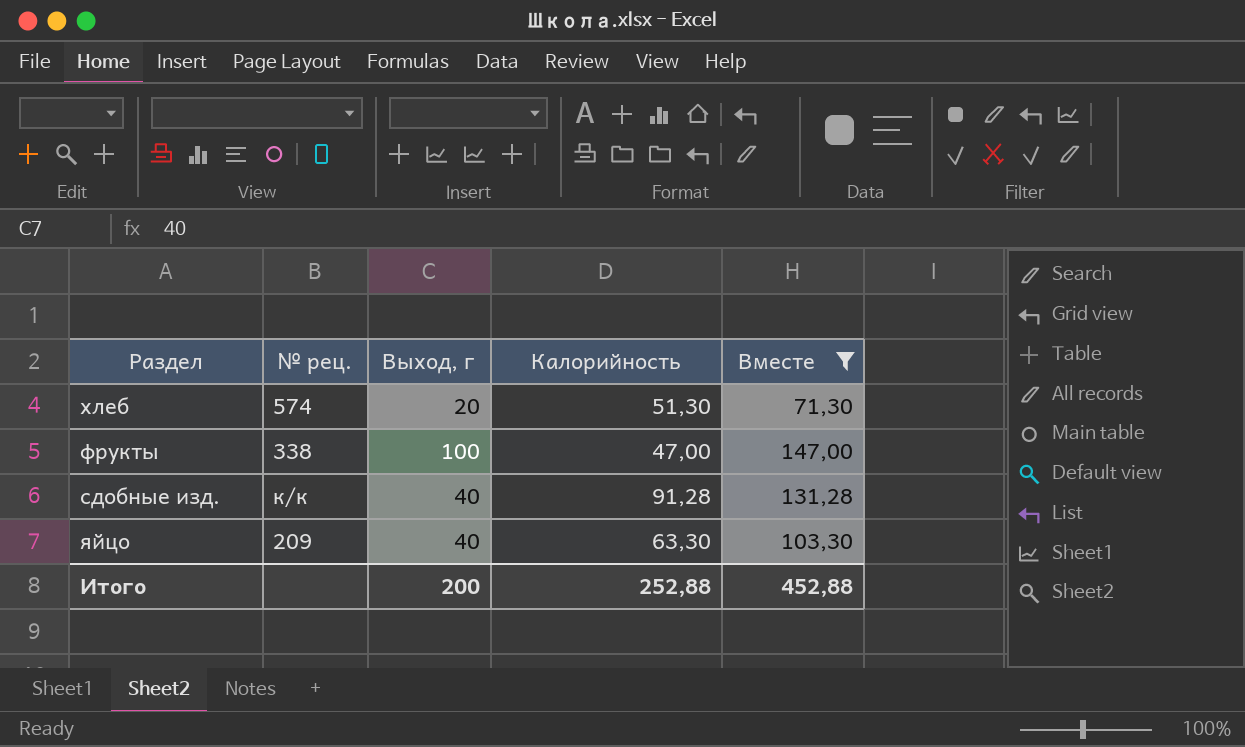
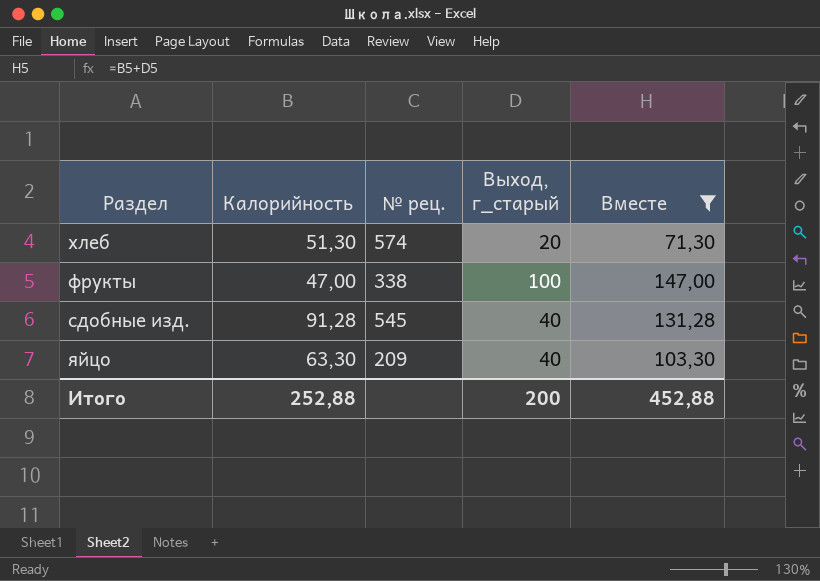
column Калорийность | position: 4 -> 2
column name: Выход, г -> Выход, г_старый
сдобные изд. | № рец.: к/к -> 545

